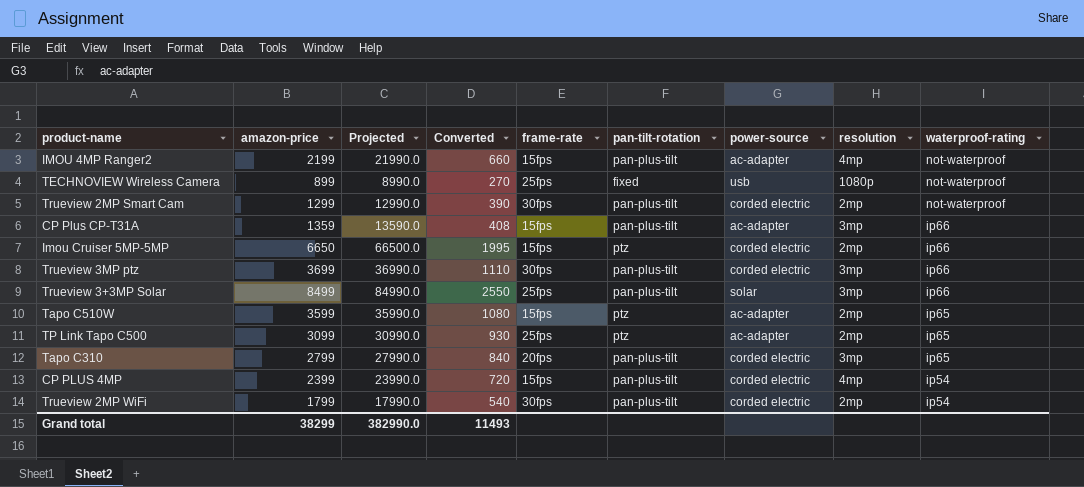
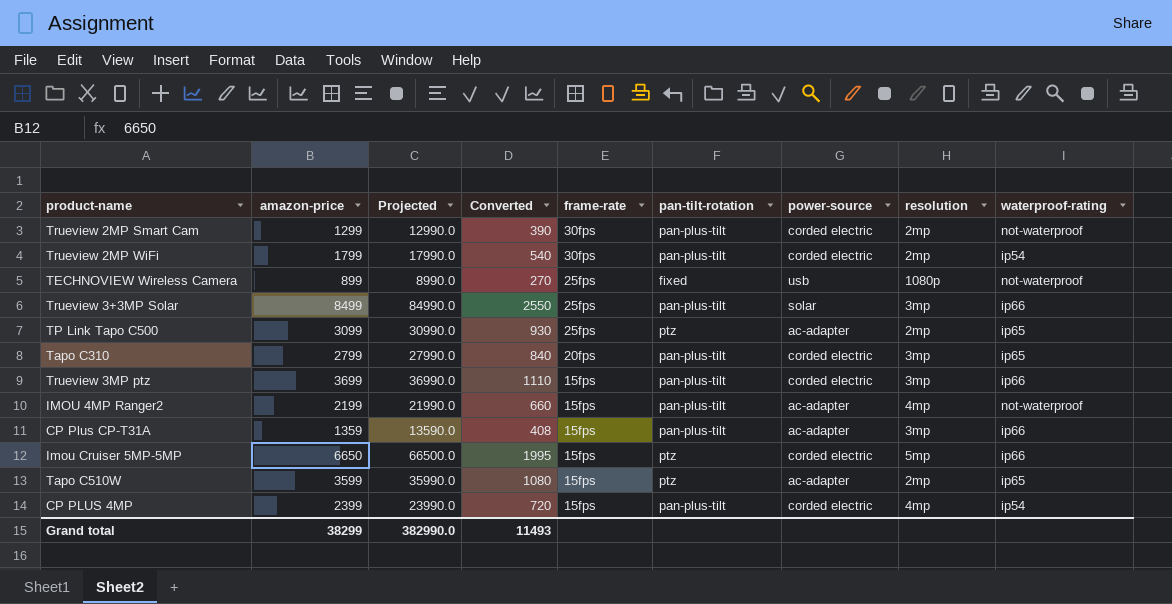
row order: waterproof-rating descending -> frame-rate descending
Trueview 3MP ptz | frame-rate: 30fps -> 15fps
Imou Cruiser 5MP-5MP | resolution: 2mp -> 5mp

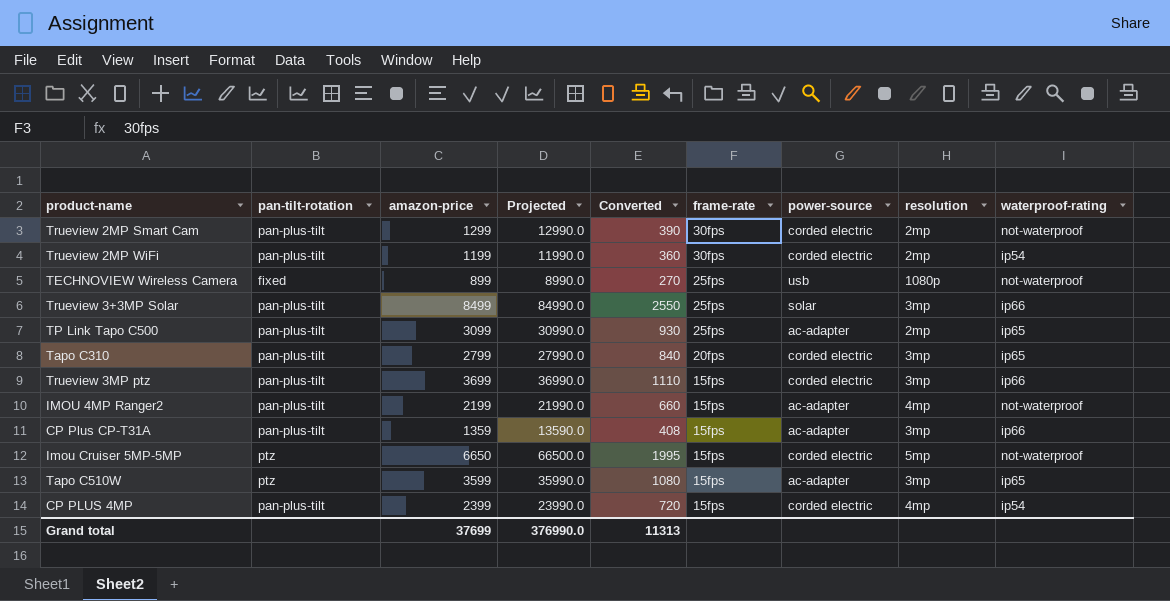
column pan-tilt-rotation | position: 6 -> 2
Trueview 2MP WiFi | amazon-price: 1799 -> 1199
Trueview 2MP WiFi | Projected: 17990.0 -> 11990.0
Trueview 2MP WiFi | Converted: 540 -> 360
TP Link Tapo C500 | pan-tilt-rotation: ptz -> pan-plus-tilt
Imou Cruiser 5MP-5MP | waterproof-rating: ip66 -> not-waterproof
Tapo C510W | resolution: 2mp -> 3mp
Grand total | amazon-price: 38299 -> 37699
Grand total | Projected: 382990.0 -> 376990.0
Grand total | Converted: 11493 -> 11313

